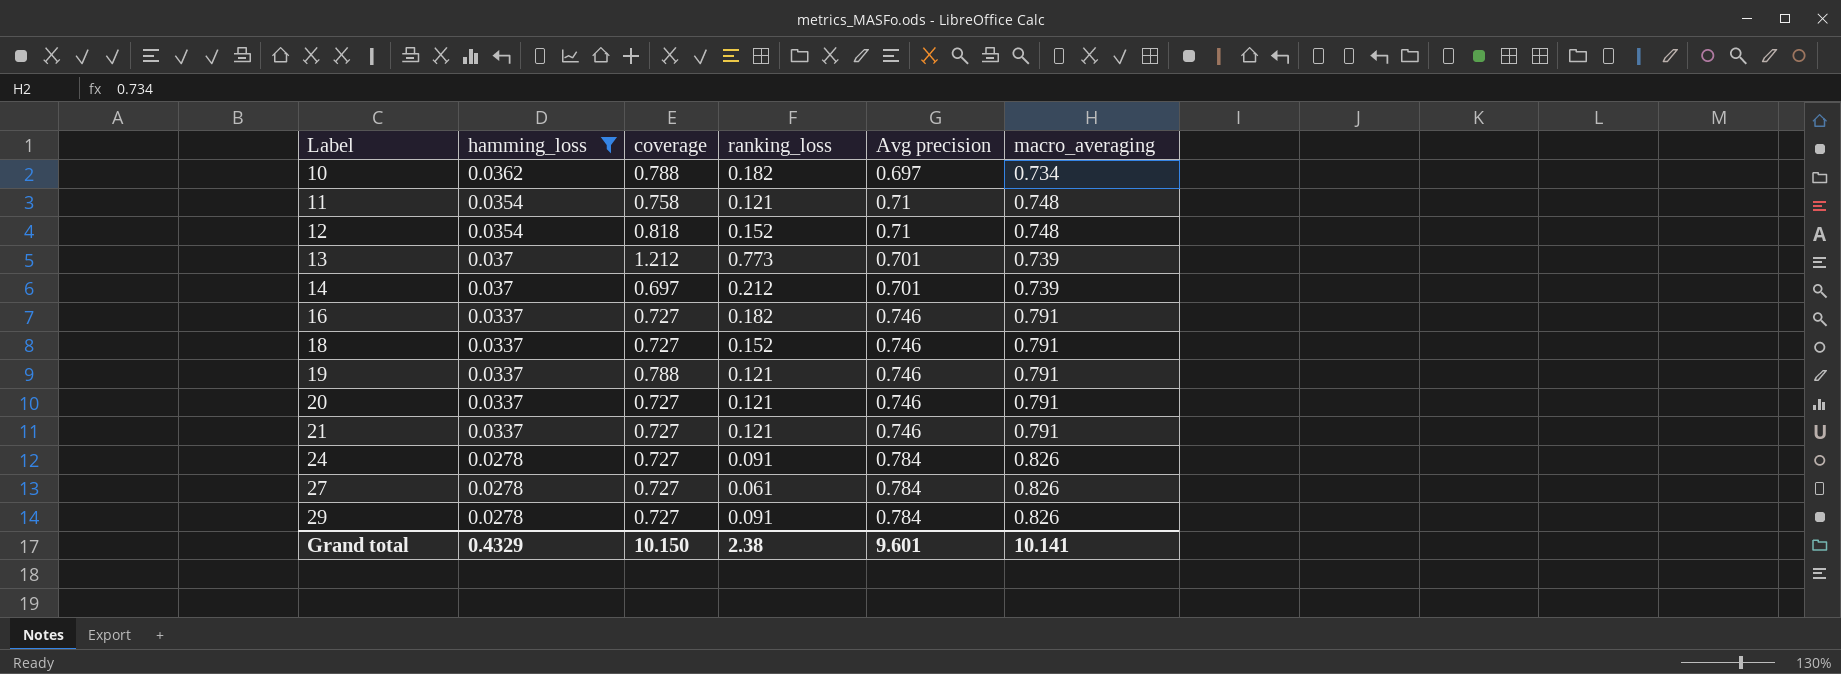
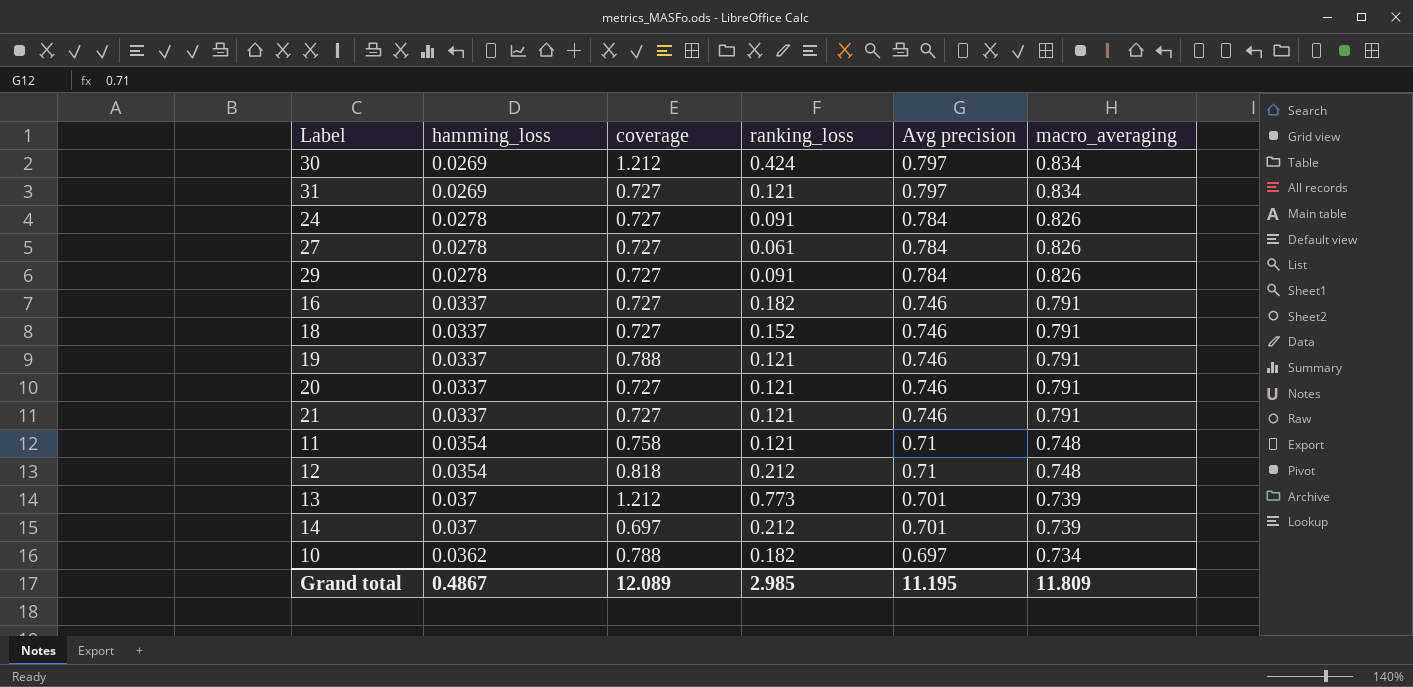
filter: hamming_loss != 0.0269 -> none
row order: Label ascending -> Avg precision descending
12 | ranking_loss: 0.152 -> 0.212
Grand total | hamming_loss: 0.4329 -> 0.4867
Grand total | coverage: 10.150 -> 12.089
Grand total | ranking_loss: 2.38 -> 2.985
Grand total | Avg precision: 9.601 -> 11.195
Grand total | macro_averaging: 10.141 -> 11.809

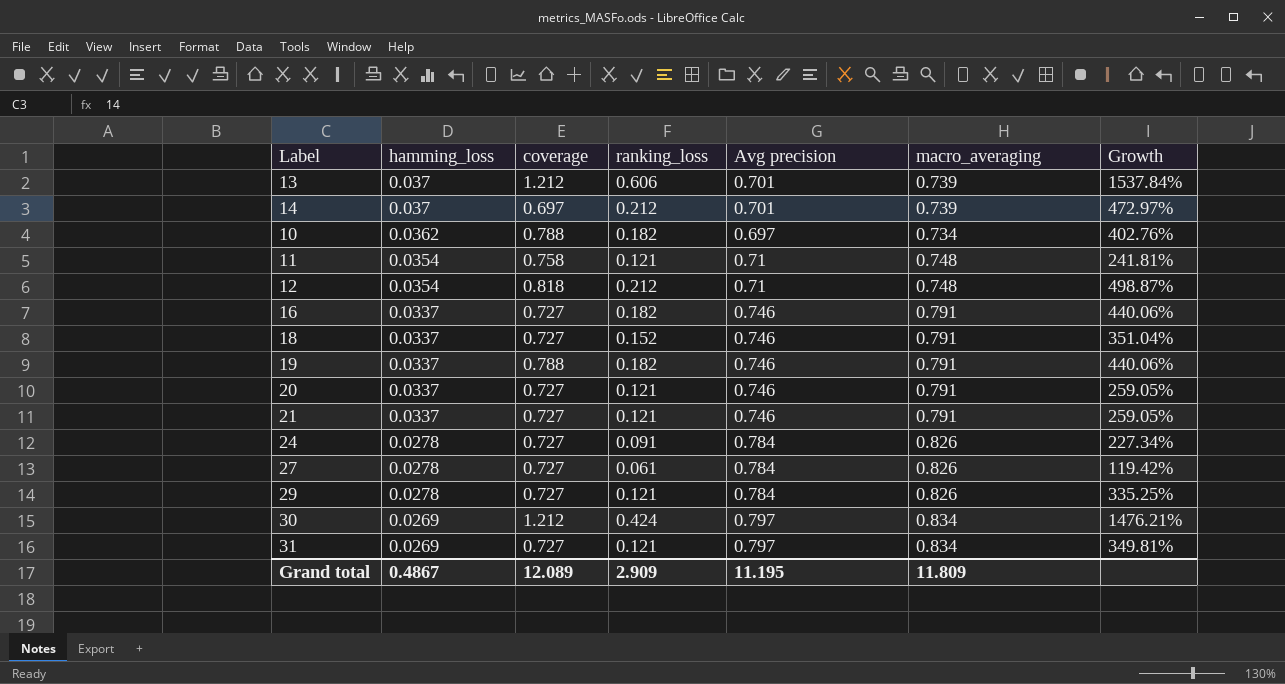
row order: Avg precision descending -> hamming_loss descending
column Growth | formula: none -> ([ranking_loss] - [hamming_loss]) / [hamming_loss]
13 | ranking_loss: 0.773 -> 0.606
19 | ranking_loss: 0.121 -> 0.182
29 | ranking_loss: 0.091 -> 0.121
Grand total | ranking_loss: 2.985 -> 2.909

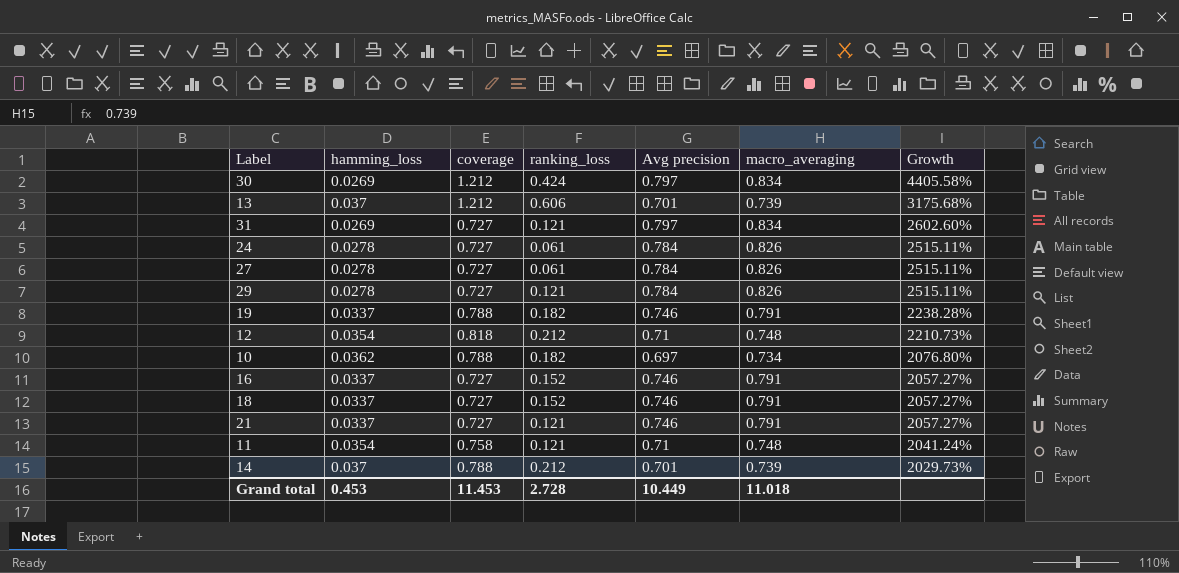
row order: hamming_loss descending -> Growth descending
column Growth | formula: ([ranking_loss] - [hamming_loss]) / [hamming_loss] -> ([coverage] - [hamming_loss]) / [hamming_loss]
row 20: 0.0337 | 0.727 | 0.121 | 0.746 | 0.791 | 259.05% -> none
24 | ranking_loss: 0.091 -> 0.061
16 | ranking_loss: 0.182 -> 0.152
14 | coverage: 0.697 -> 0.788
Grand total | hamming_loss: 0.4867 -> 0.453
Grand total | coverage: 12.089 -> 11.453
Grand total | ranking_loss: 2.909 -> 2.728
Grand total | Avg precision: 11.195 -> 10.449
Grand total | macro_averaging: 11.809 -> 11.018

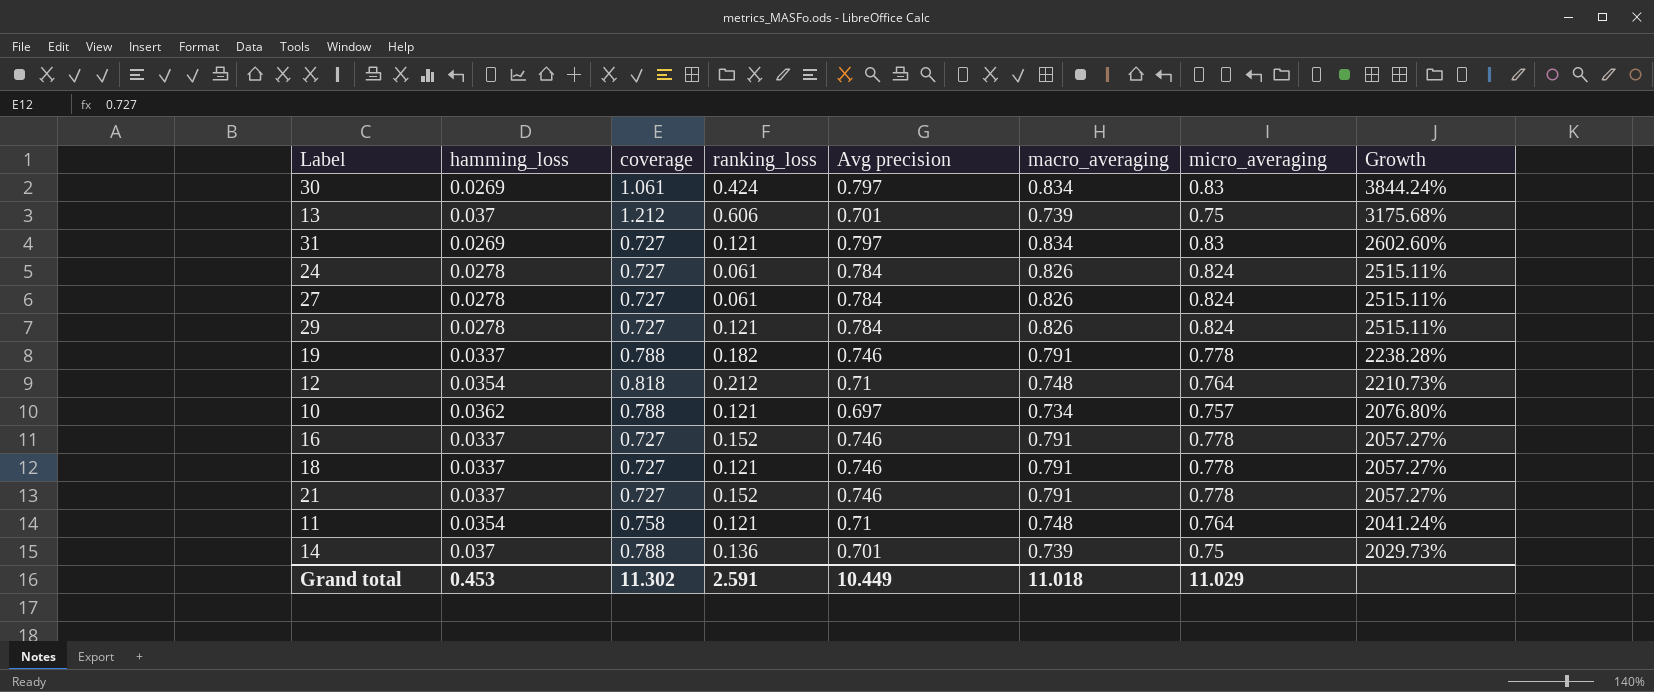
column micro_averaging | position: none -> 7
30 | coverage: 1.212 -> 1.061
30 | Growth: 4405.58% -> 3844.24%
10 | ranking_loss: 0.182 -> 0.121
18 | ranking_loss: 0.152 -> 0.121
21 | ranking_loss: 0.121 -> 0.152
14 | ranking_loss: 0.212 -> 0.136
Grand total | coverage: 11.453 -> 11.302
Grand total | ranking_loss: 2.728 -> 2.591

